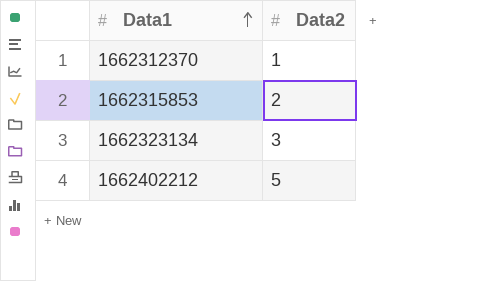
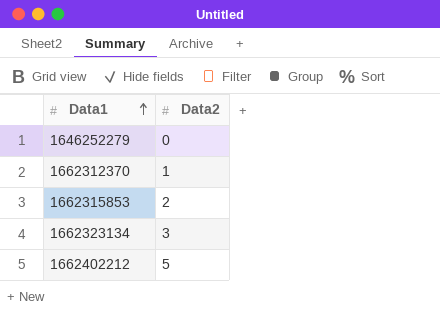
row 1646252279: none -> 0

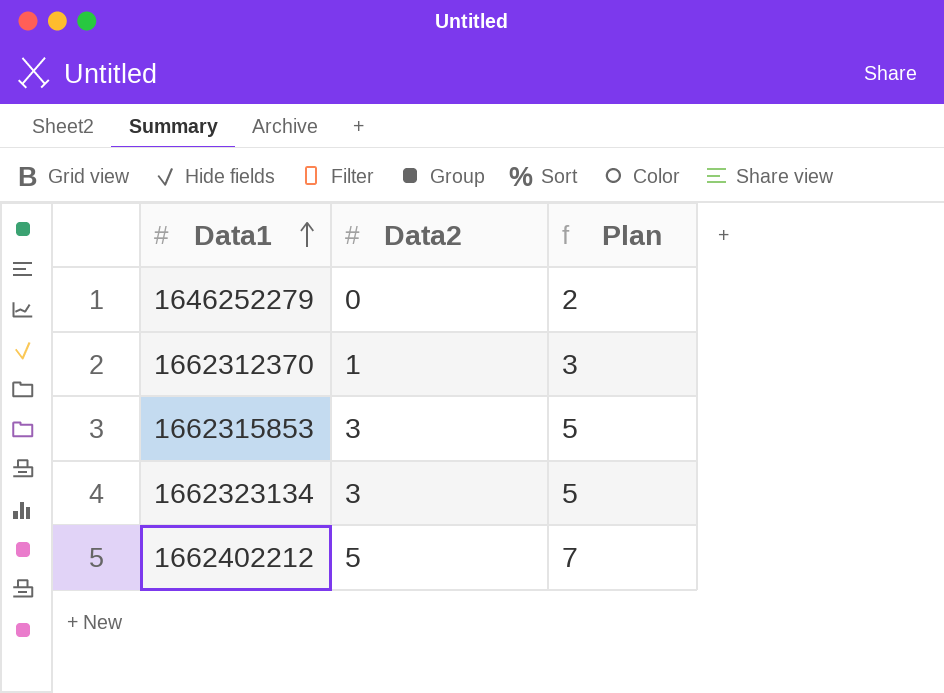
column Plan | formula: none -> [Data2] + 2
1662315853 | Data2: 2 -> 3

